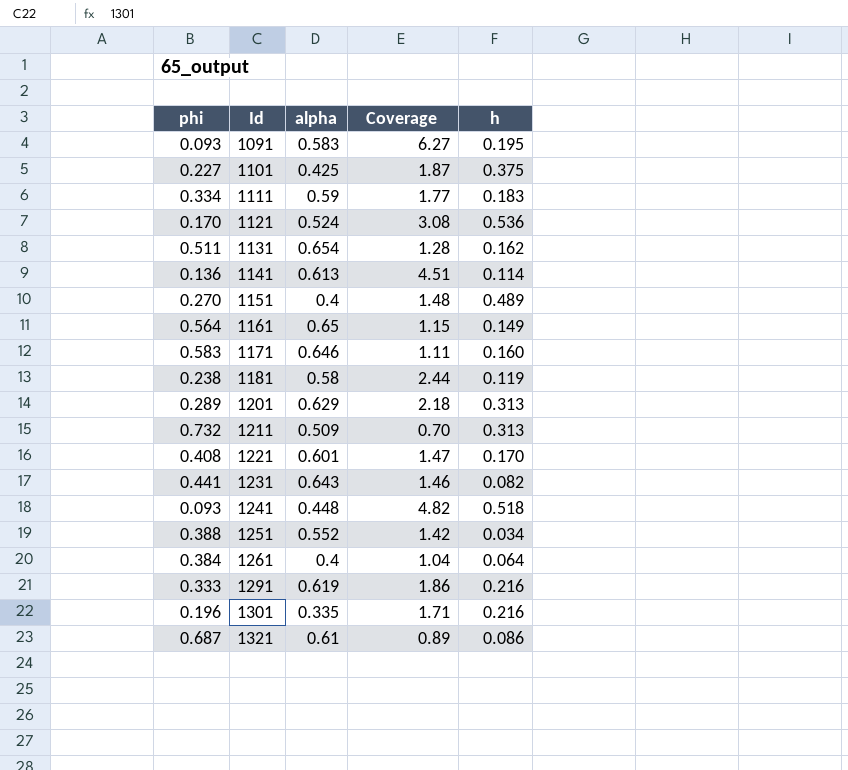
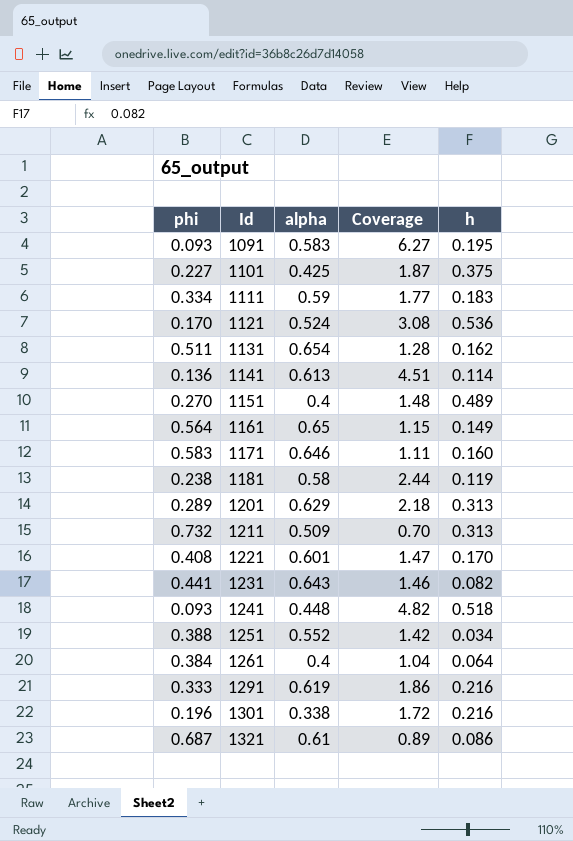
1301 | alpha: 0.335 -> 0.338
1301 | Coverage: 1.71 -> 1.72

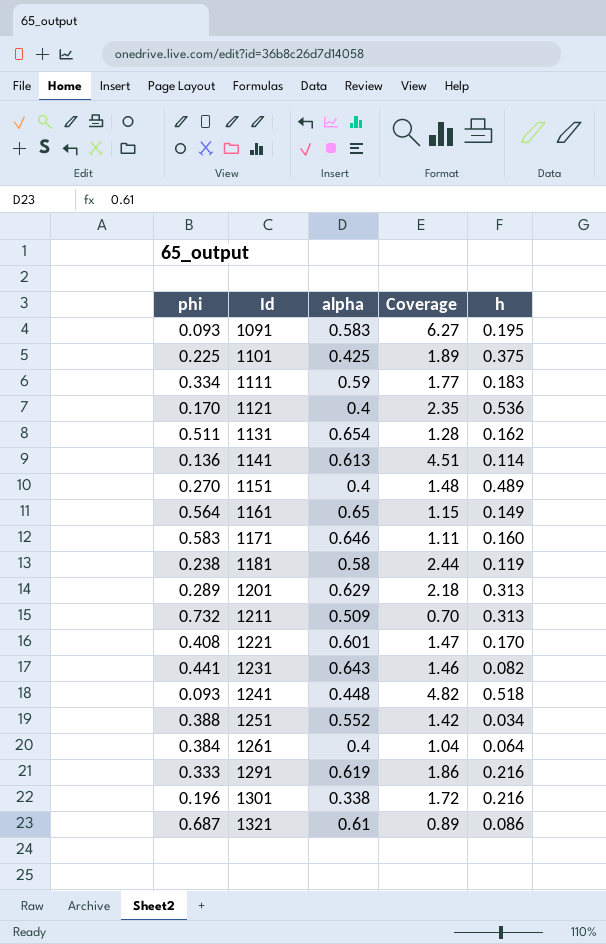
1101 | phi: 0.227 -> 0.225
1101 | Coverage: 1.87 -> 1.89
1121 | alpha: 0.524 -> 0.4
1121 | Coverage: 3.08 -> 2.35

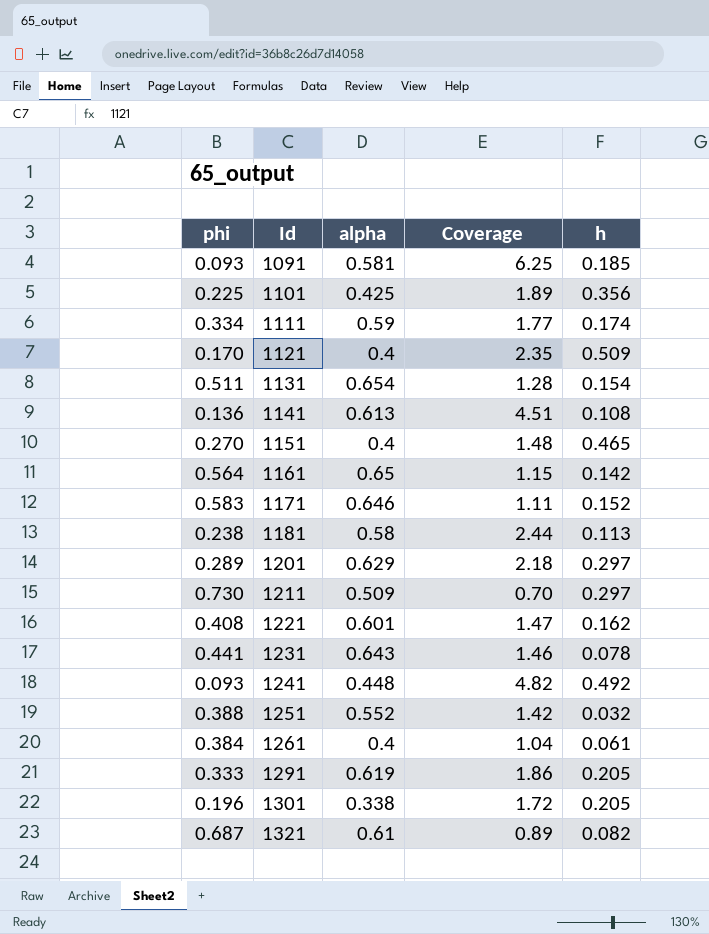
1091 | alpha: 0.583 -> 0.581
1091 | Coverage: 6.27 -> 6.25
1091 | h: 0.195 -> 0.185
1101 | h: 0.375 -> 0.356
1111 | h: 0.183 -> 0.174
1121 | h: 0.536 -> 0.509
1131 | h: 0.162 -> 0.154
1141 | h: 0.114 -> 0.108
1151 | h: 0.489 -> 0.465
1161 | h: 0.149 -> 0.142
1171 | h: 0.160 -> 0.152
1181 | h: 0.119 -> 0.113
1201 | h: 0.313 -> 0.297
1211 | phi: 0.732 -> 0.730
1211 | h: 0.313 -> 0.297
1221 | h: 0.170 -> 0.162
1231 | h: 0.082 -> 0.078
1241 | h: 0.518 -> 0.492
1251 | h: 0.034 -> 0.032
1261 | h: 0.064 -> 0.061
1291 | h: 0.216 -> 0.205
1301 | h: 0.216 -> 0.205
1321 | h: 0.086 -> 0.082

